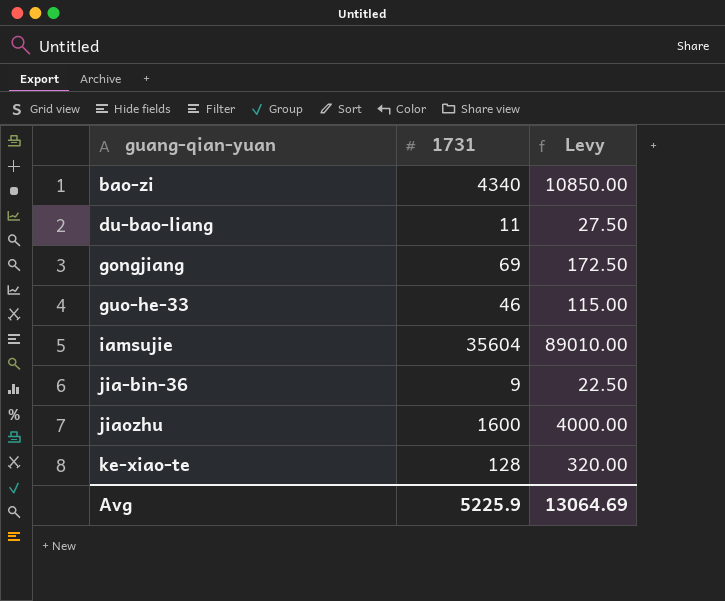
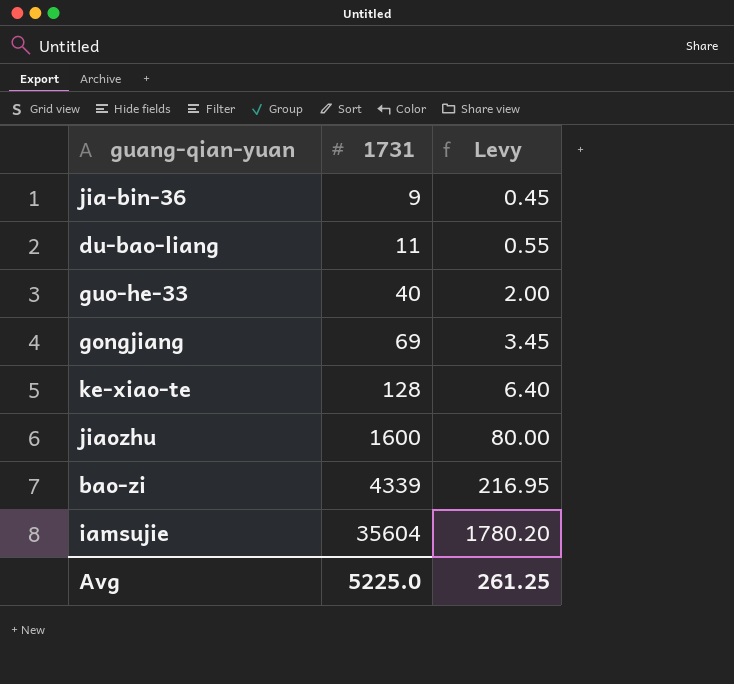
row order: guang-qian-yuan ascending -> 1731 ascending
column Levy | formula: [1731] * 2.5 -> [1731] * 0.05
guo-he-33 | 1731: 46 -> 40
bao-zi | 1731: 4340 -> 4339
Avg | 1731: 5225.9 -> 5225.0
Avg | Levy: 13064.69 -> 261.25

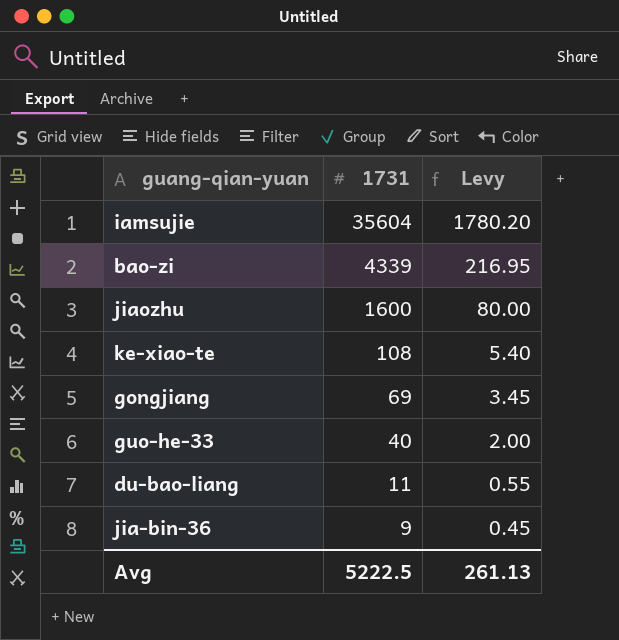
row order: 1731 ascending -> 1731 descending
ke-xiao-te | 1731: 128 -> 108
ke-xiao-te | Levy: 6.40 -> 5.40
Avg | 1731: 5225.0 -> 5222.5
Avg | Levy: 261.25 -> 261.13

